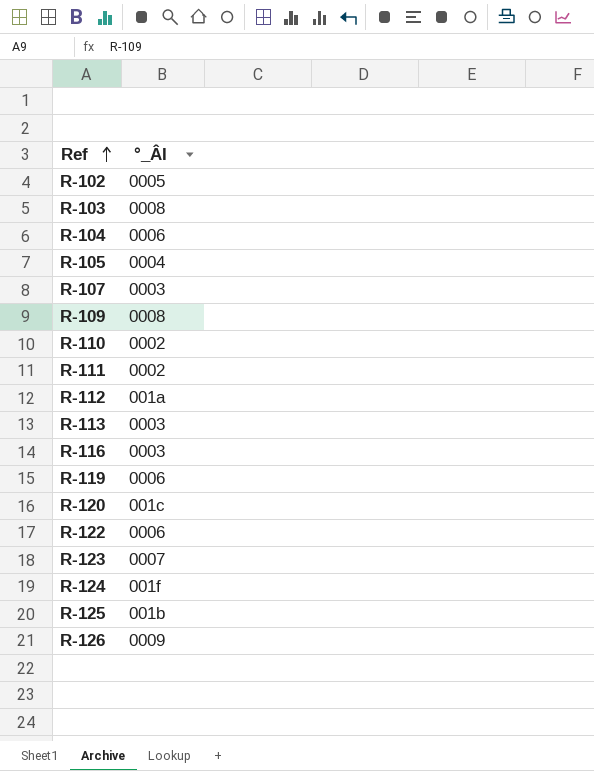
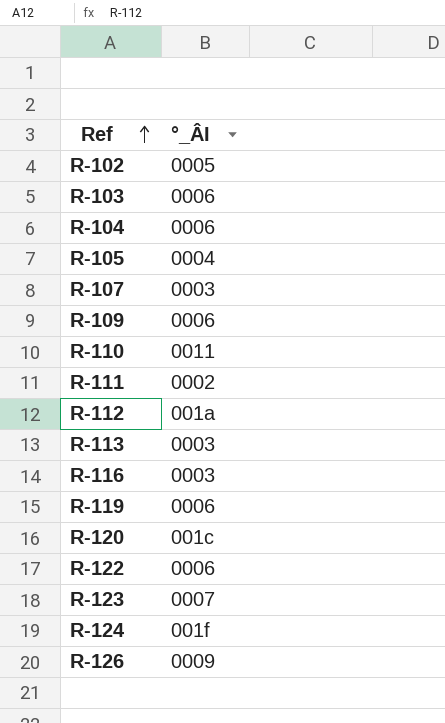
row R-125: 001b -> none
R-103 | °_ÂI: 0008 -> 0006
R-109 | °_ÂI: 0008 -> 0006
R-110 | °_ÂI: 0002 -> 0011

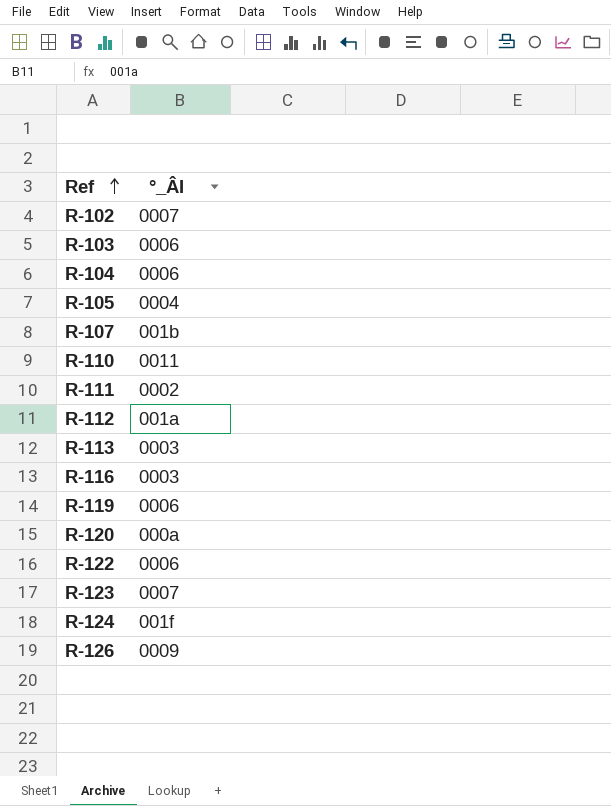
row R-109: 0006 -> none
R-102 | °_ÂI: 0005 -> 0007
R-107 | °_ÂI: 0003 -> 001b
R-120 | °_ÂI: 001c -> 000a

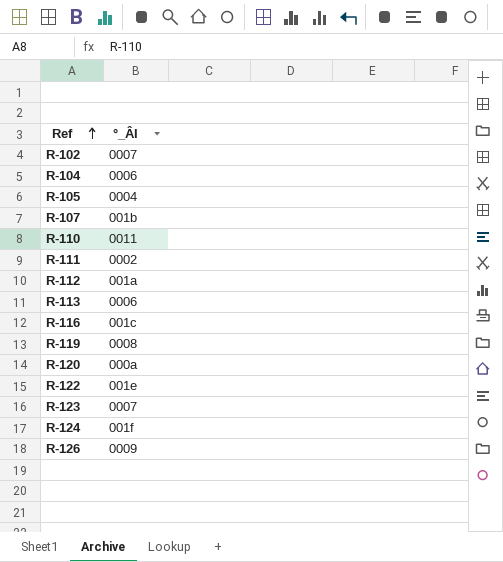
row R-103: 0006 -> none
R-113 | °_ÂI: 0003 -> 0006
R-116 | °_ÂI: 0003 -> 001c
R-119 | °_ÂI: 0006 -> 0008
R-122 | °_ÂI: 0006 -> 001e

